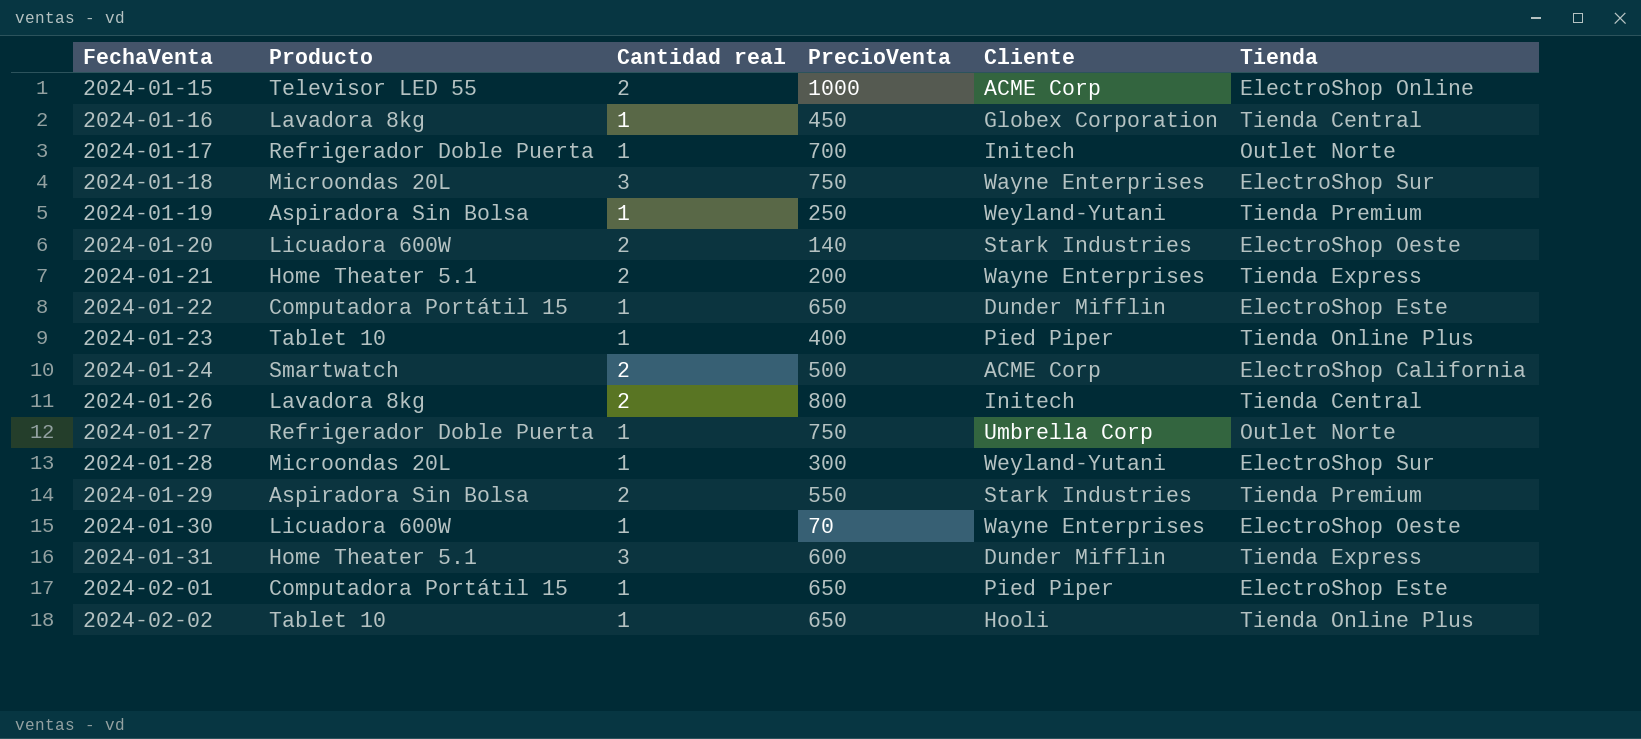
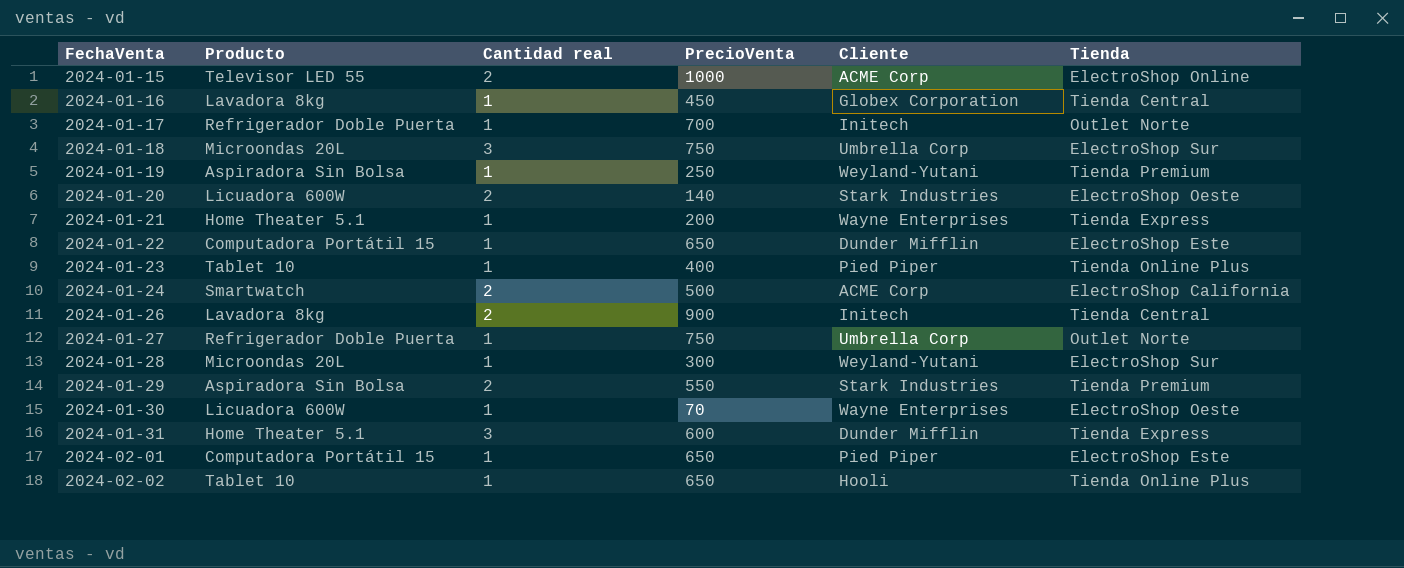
2024-01-18 | Cliente: Wayne Enterprises -> Umbrella Corp
2024-01-21 | Cantidad real: 2 -> 1
2024-01-26 | PrecioVenta: 800 -> 900

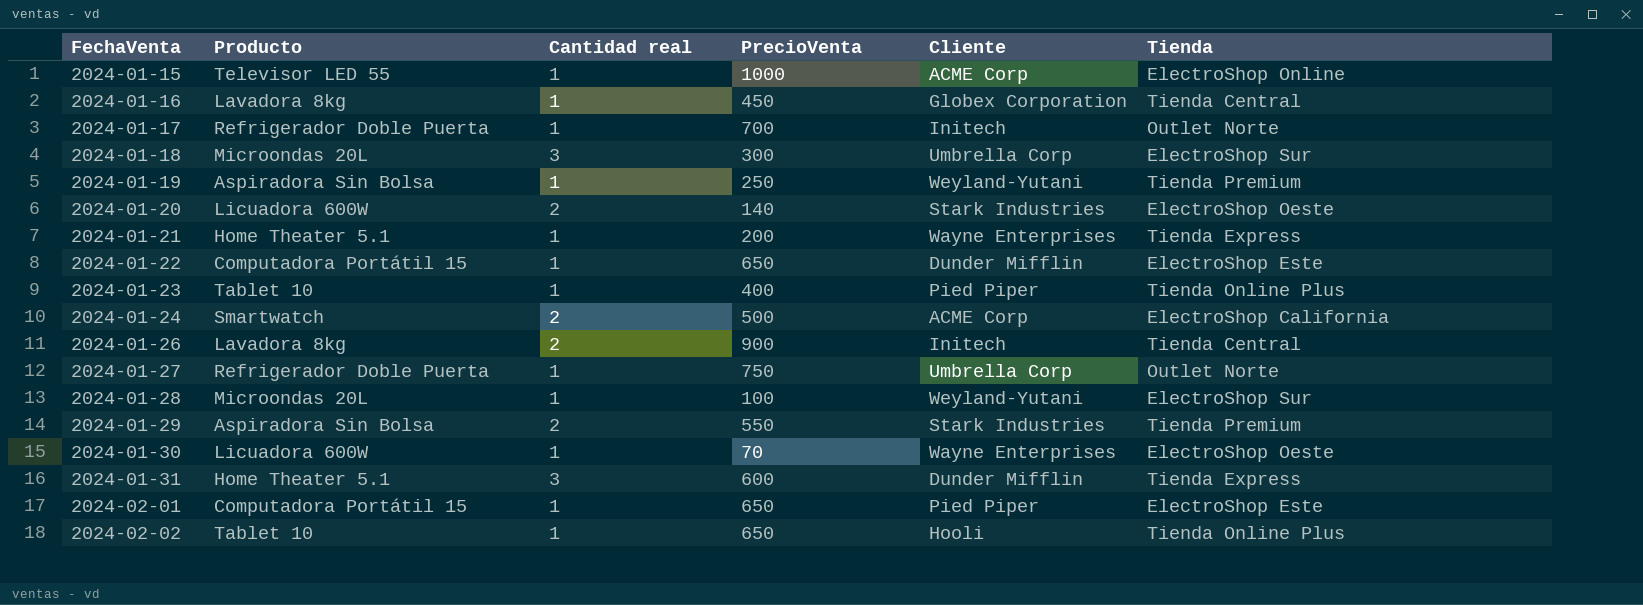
2024-01-15 | Cantidad real: 2 -> 1
2024-01-18 | PrecioVenta: 750 -> 300
2024-01-28 | PrecioVenta: 300 -> 100

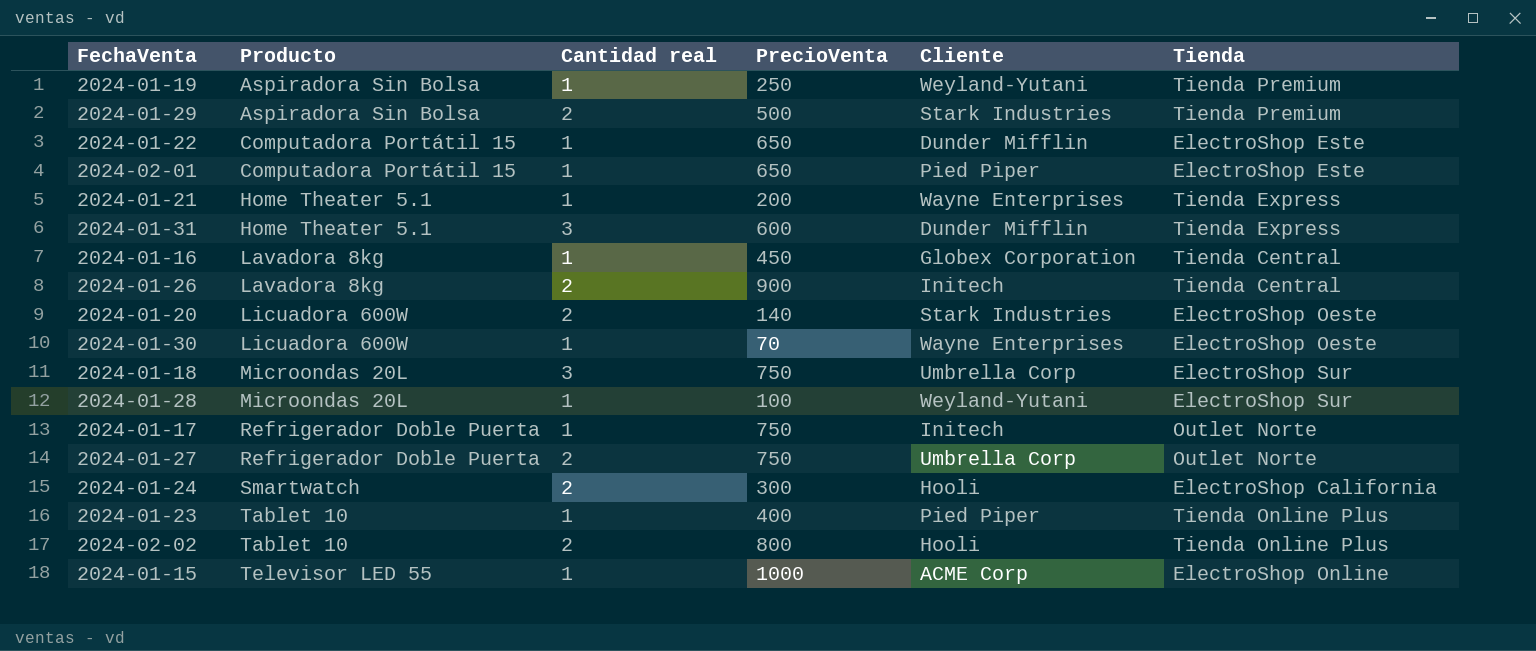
row order: FechaVenta ascending -> Producto ascending
2024-01-29 | PrecioVenta: 550 -> 500
2024-01-18 | PrecioVenta: 300 -> 750
2024-01-17 | PrecioVenta: 700 -> 750
2024-01-27 | Cantidad real: 1 -> 2
2024-01-24 | PrecioVenta: 500 -> 300
2024-01-24 | Cliente: ACME Corp -> Hooli
2024-02-02 | Cantidad real: 1 -> 2
2024-02-02 | PrecioVenta: 650 -> 800

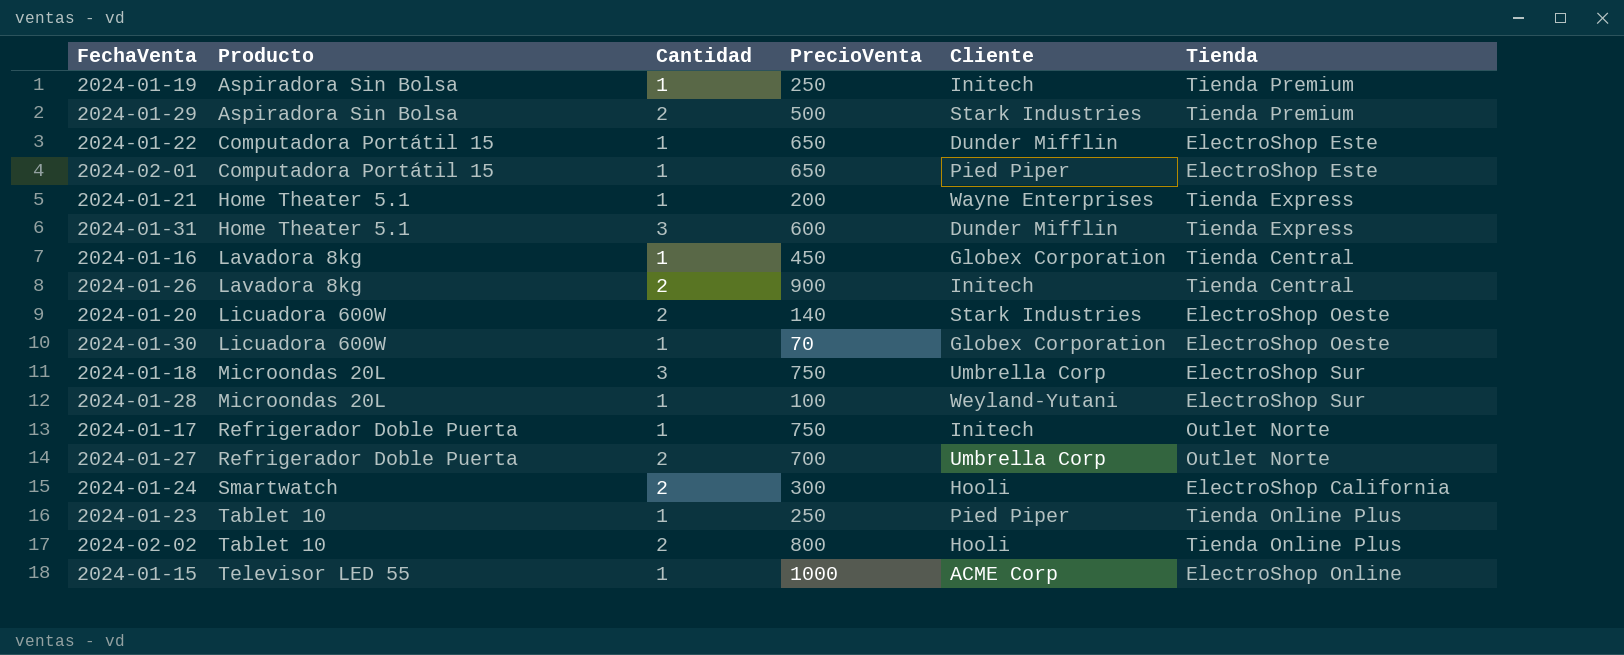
column name: Cantidad real -> Cantidad
2024-01-19 | Cliente: Weyland-Yutani -> Initech
2024-01-30 | Cliente: Wayne Enterprises -> Globex Corporation
2024-01-27 | PrecioVenta: 750 -> 700
2024-01-23 | PrecioVenta: 400 -> 250

